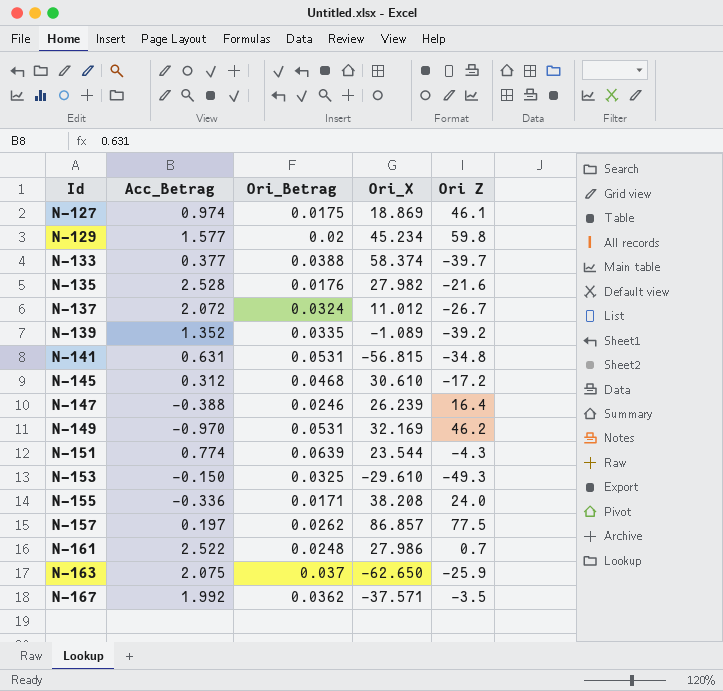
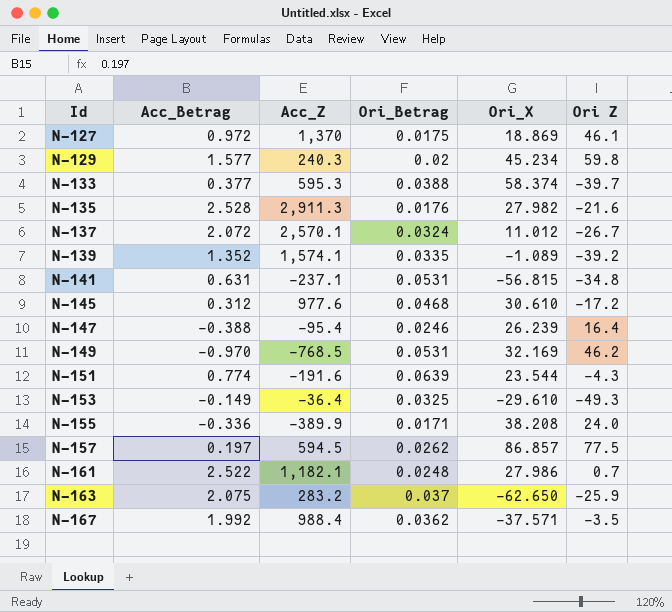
column Acc_Z | position: none -> 3
N-127 | Acc_Betrag: 0.974 -> 0.972
N-153 | Acc_Betrag: -0.150 -> -0.149

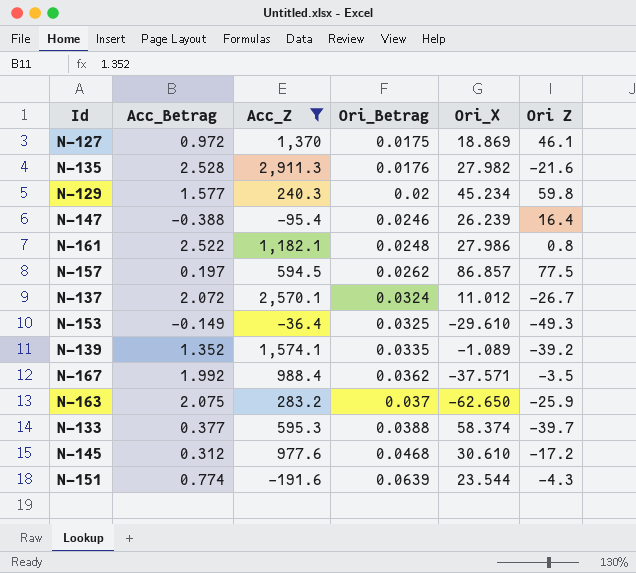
filter: none -> Acc_Z >= -191.6
row order: Id ascending -> Ori_Betrag ascending
N-161 | Ori Z: 0.7 -> 0.8

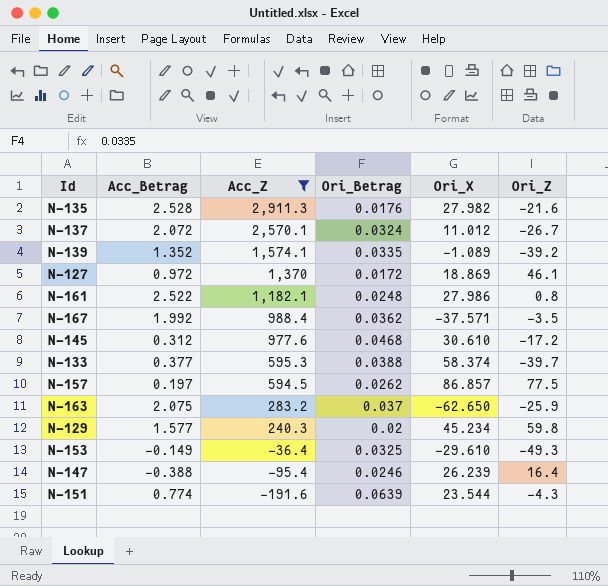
row order: Ori_Betrag ascending -> Acc_Z descending
column name: Ori Z -> Ori_Z
N-127 | Ori_Betrag: 0.0175 -> 0.0172

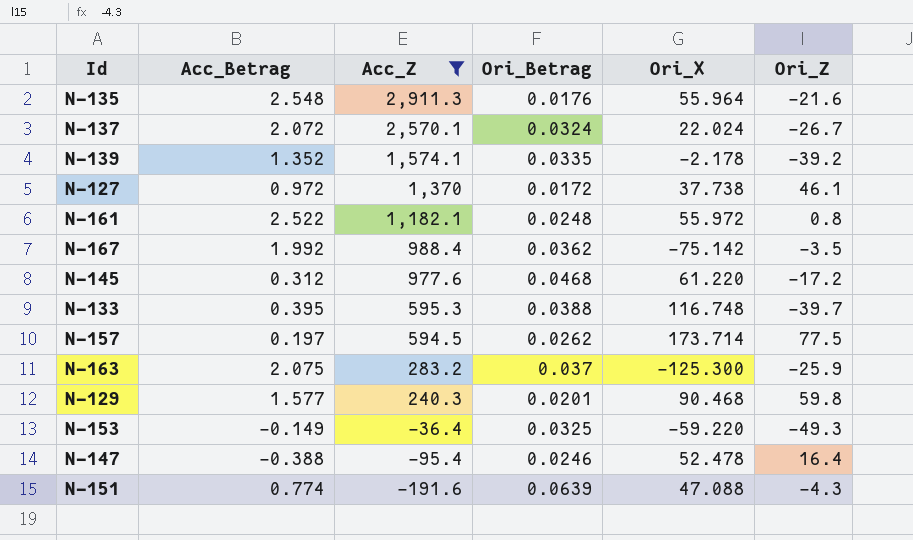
N-135 | Acc_Betrag: 2.528 -> 2.548
N-135 | Ori_X: 27.982 -> 55.964
N-137 | Ori_X: 11.012 -> 22.024
N-139 | Ori_X: -1.089 -> -2.178
N-127 | Ori_X: 18.869 -> 37.738
N-161 | Ori_X: 27.986 -> 55.972
N-167 | Ori_X: -37.571 -> -75.142
N-145 | Ori_X: 30.610 -> 61.220
N-133 | Acc_Betrag: 0.377 -> 0.395
N-133 | Ori_X: 58.374 -> 116.748
N-157 | Ori_X: 86.857 -> 173.714
N-163 | Ori_X: -62.650 -> -125.300
N-129 | Ori_Betrag: 0.02 -> 0.0201
N-129 | Ori_X: 45.234 -> 90.468
N-153 | Ori_X: -29.610 -> -59.220
N-147 | Ori_X: 26.239 -> 52.478
N-151 | Ori_X: 23.544 -> 47.088

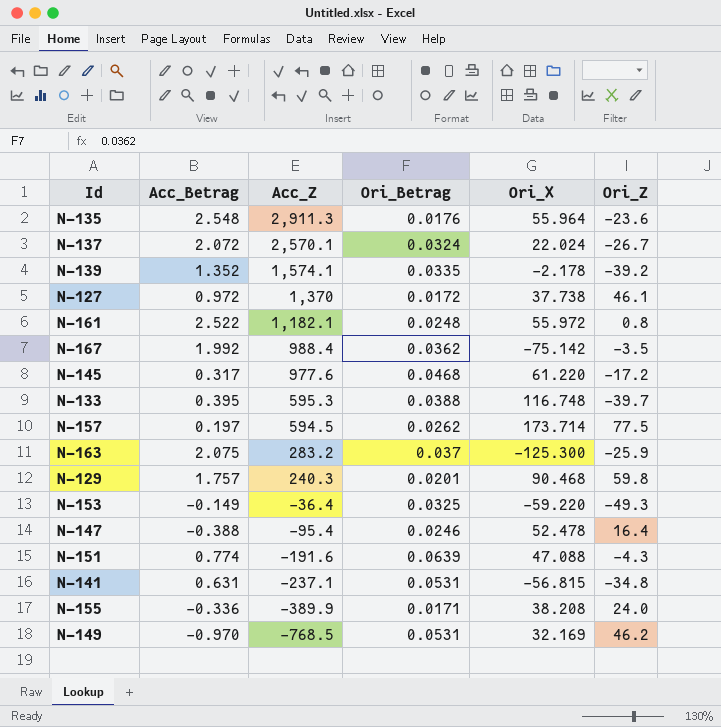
filter: Acc_Z >= -191.6 -> none
N-135 | Ori_Z: -21.6 -> -23.6
N-145 | Acc_Betrag: 0.312 -> 0.317
N-129 | Acc_Betrag: 1.577 -> 1.757

